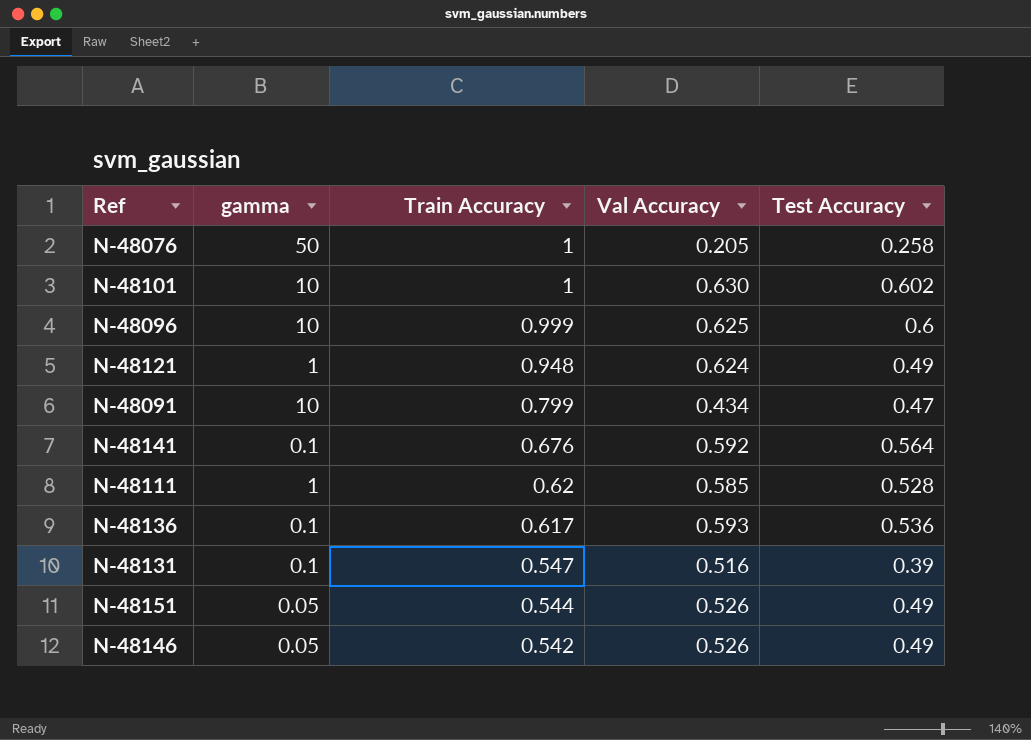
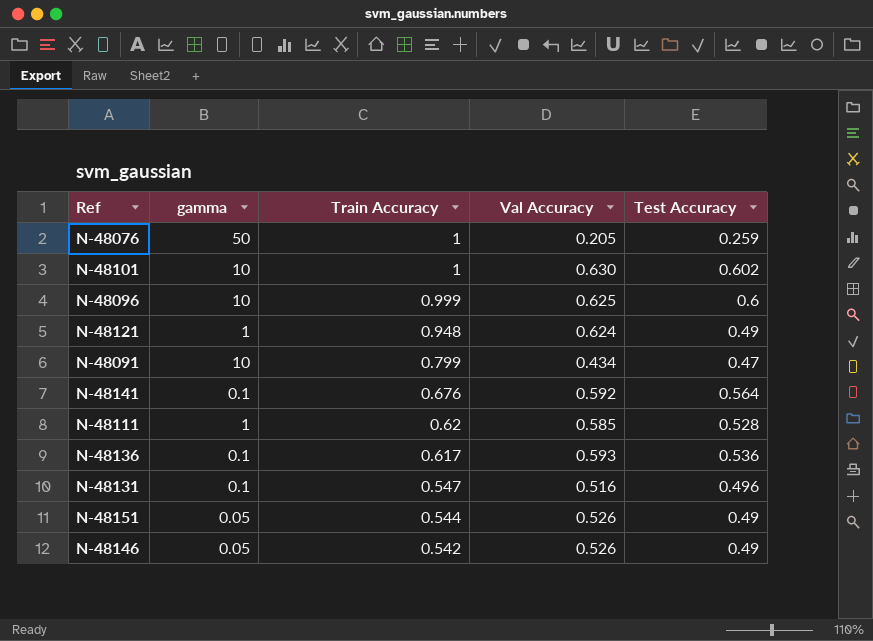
N-48076 | Test Accuracy: 0.258 -> 0.259
N-48131 | Test Accuracy: 0.39 -> 0.496

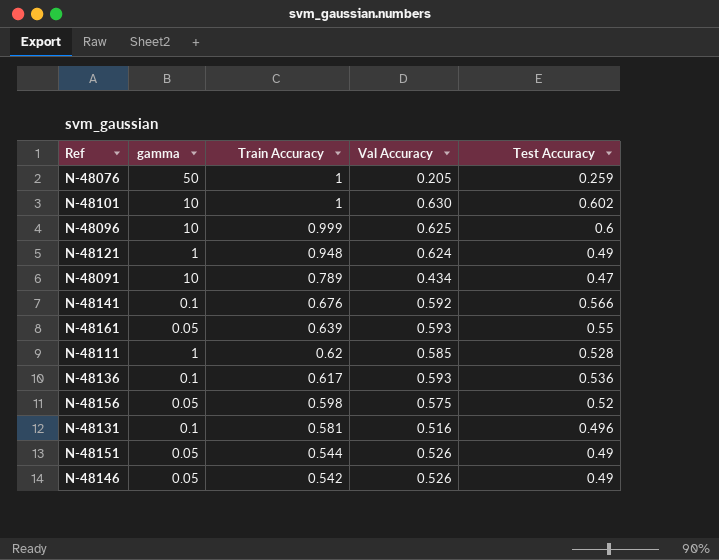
N-48091 | Train Accuracy: 0.799 -> 0.789
N-48141 | Test Accuracy: 0.564 -> 0.566
row N-48161: none -> 0.05 | 0.639 | 0.593 | 0.55
row N-48156: none -> 0.05 | 0.598 | 0.575 | 0.52
N-48131 | Train Accuracy: 0.547 -> 0.581

